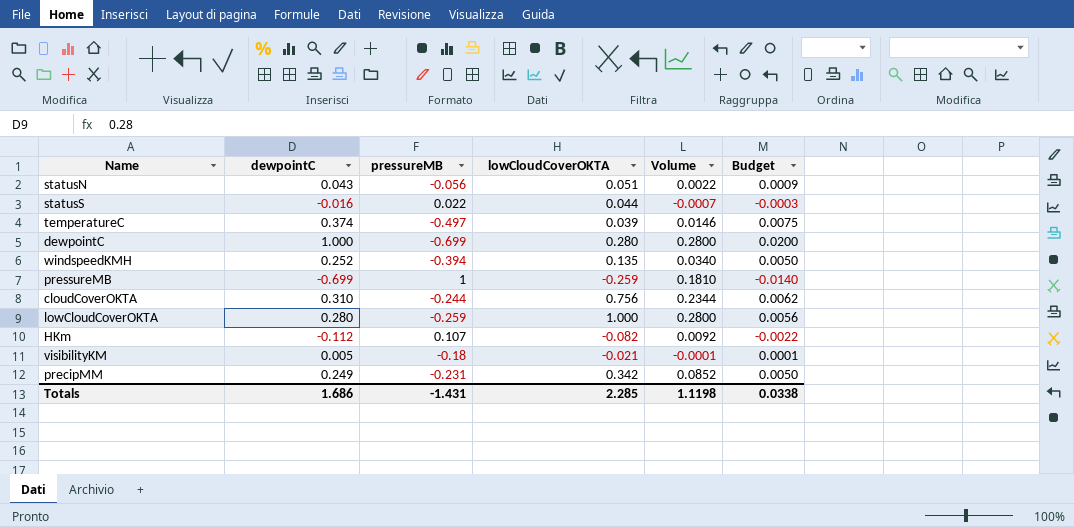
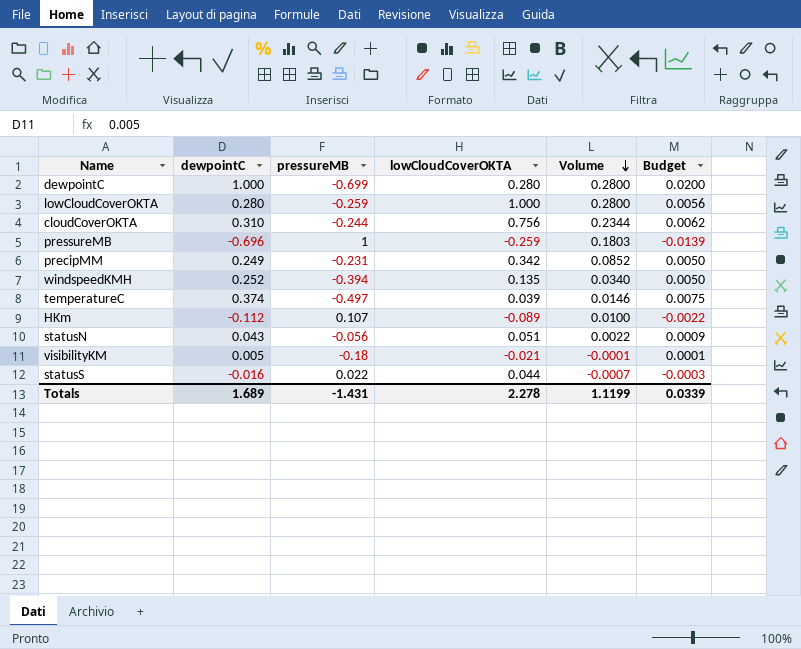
row order: none -> Volume descending
pressureMB | dewpointC: -0.699 -> -0.696
pressureMB | Volume: 0.1810 -> 0.1803
pressureMB | Budget: -0.0140 -> -0.0139
HKm | lowCloudCoverOKTA: -0.082 -> -0.089
HKm | Volume: 0.0092 -> 0.0100
Totals | dewpointC: 1.686 -> 1.689
Totals | lowCloudCoverOKTA: 2.285 -> 2.278
Totals | Volume: 1.1198 -> 1.1199
Totals | Budget: 0.0338 -> 0.0339

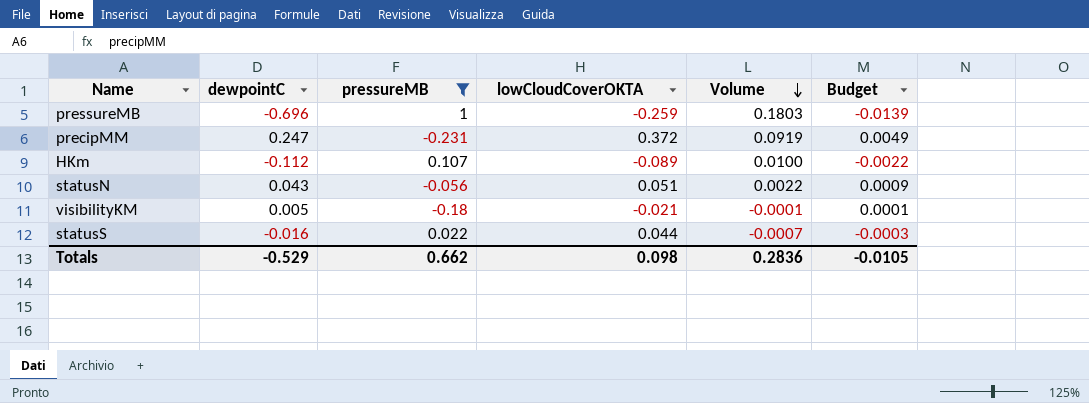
filter: none -> pressureMB >= -0.231
precipMM | dewpointC: 0.249 -> 0.247
precipMM | lowCloudCoverOKTA: 0.342 -> 0.372
precipMM | Volume: 0.0852 -> 0.0919
precipMM | Budget: 0.0050 -> 0.0049
Totals | dewpointC: 1.689 -> -0.529
Totals | pressureMB: -1.431 -> 0.662
Totals | lowCloudCoverOKTA: 2.278 -> 0.098
Totals | Volume: 1.1199 -> 0.2836
Totals | Budget: 0.0339 -> -0.0105

